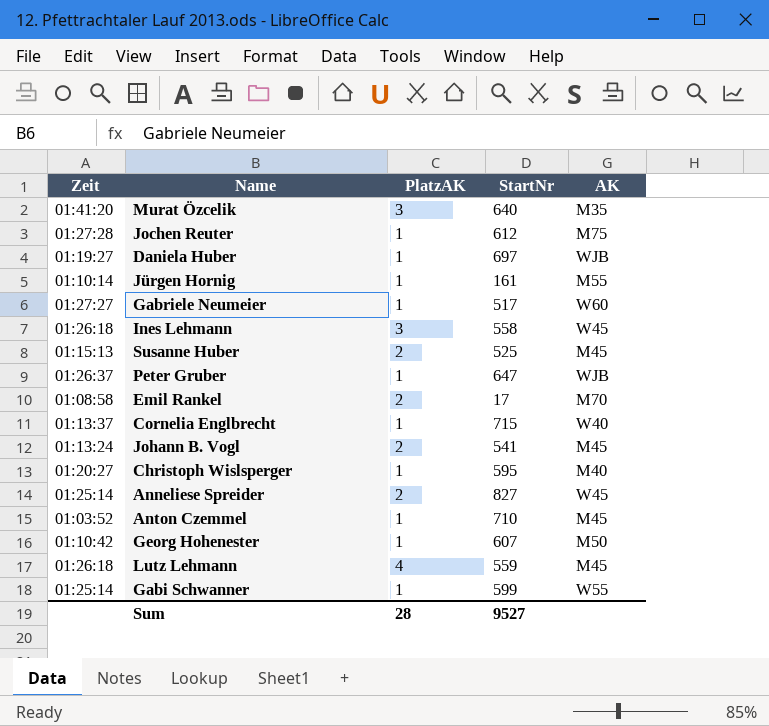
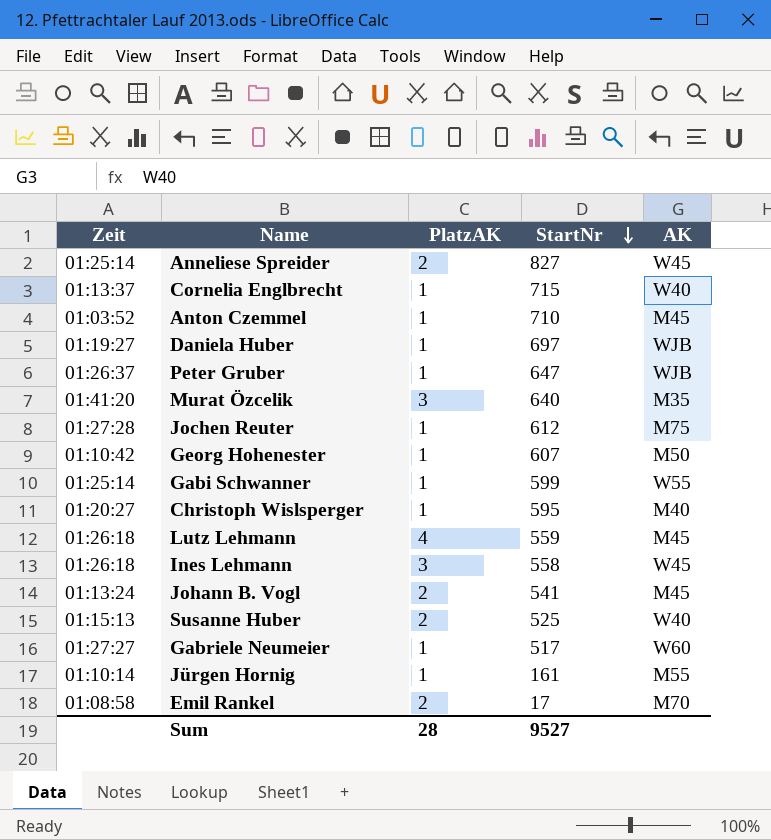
row order: none -> StartNr descending
Susanne Huber | AK: M45 -> W40

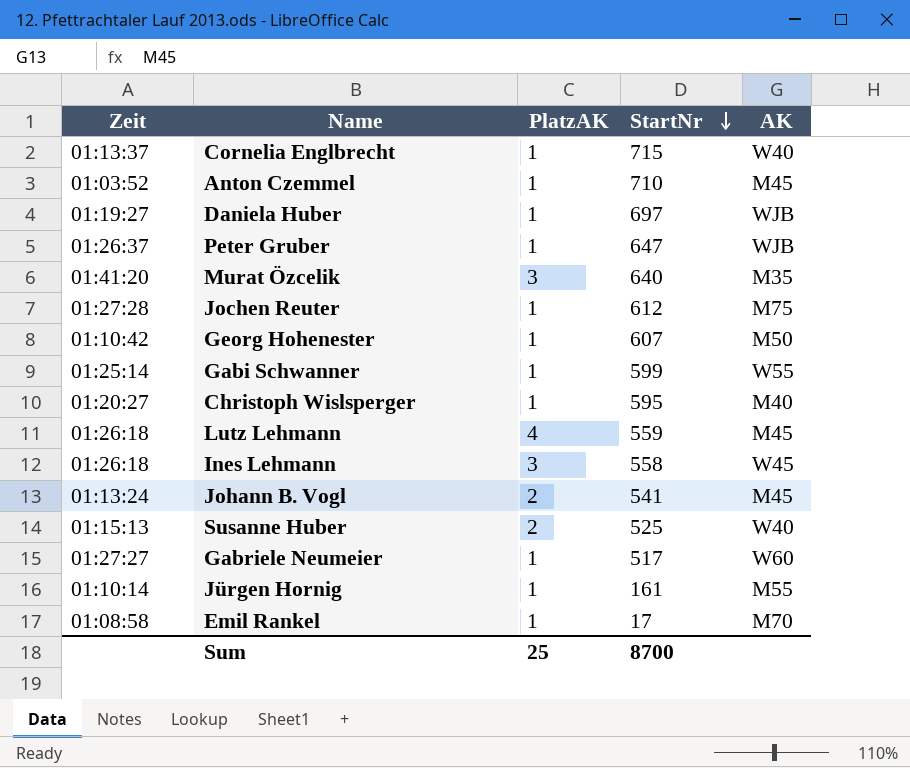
row Anneliese Spreider: 01:25:14 | 2 | 827 | W45 -> none
Emil Rankel | PlatzAK: 2 -> 1
Sum | PlatzAK: 28 -> 25
Sum | StartNr: 9527 -> 8700

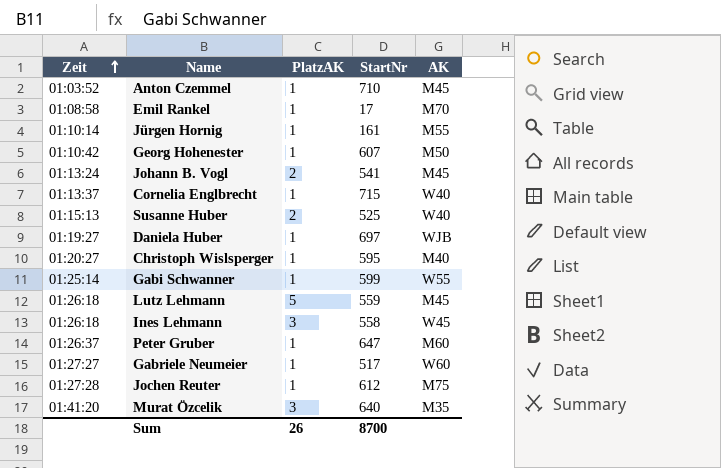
row order: StartNr descending -> Zeit ascending
Lutz Lehmann | PlatzAK: 4 -> 5
Peter Gruber | AK: WJB -> M60
Sum | PlatzAK: 25 -> 26

